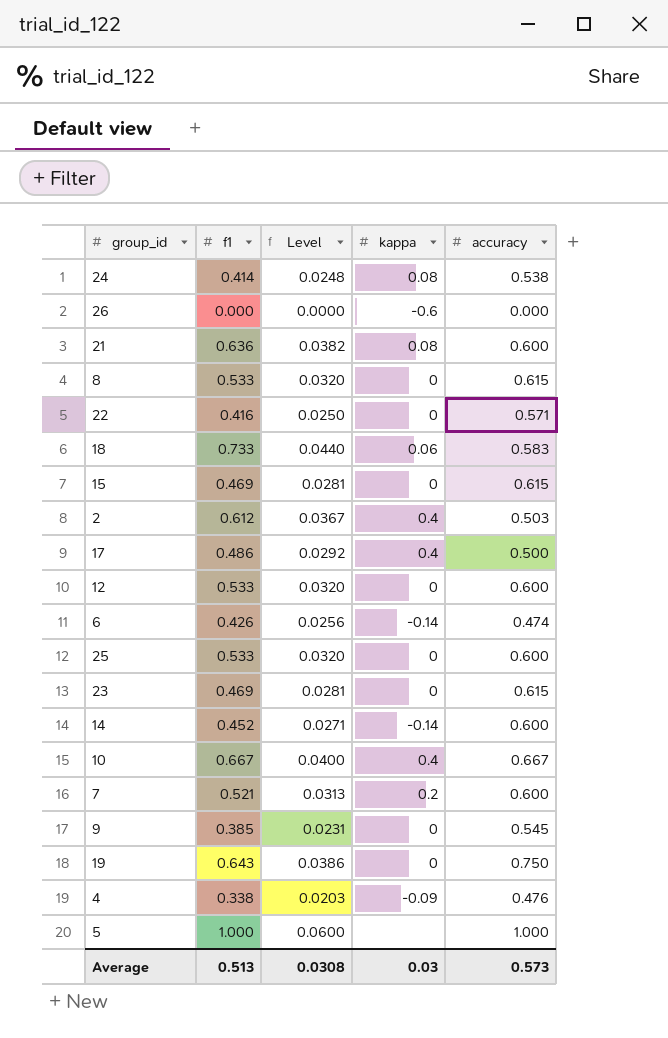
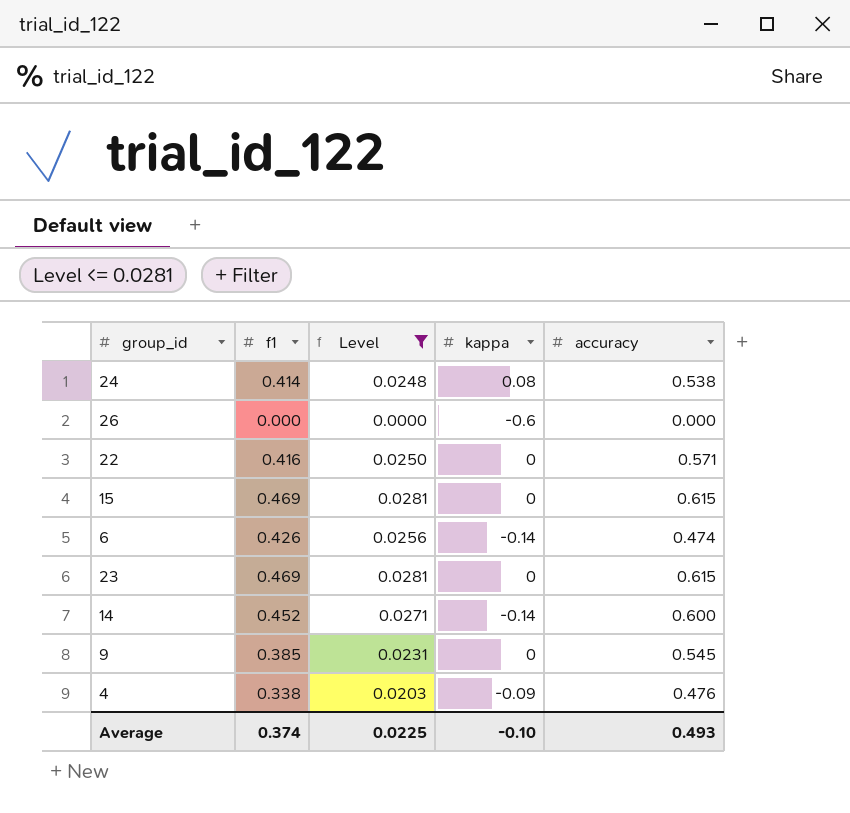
filter: none -> Level <= 0.0281
Average | f1: 0.513 -> 0.374
Average | Level: 0.0308 -> 0.0225
Average | kappa: 0.03 -> -0.10
Average | accuracy: 0.573 -> 0.493

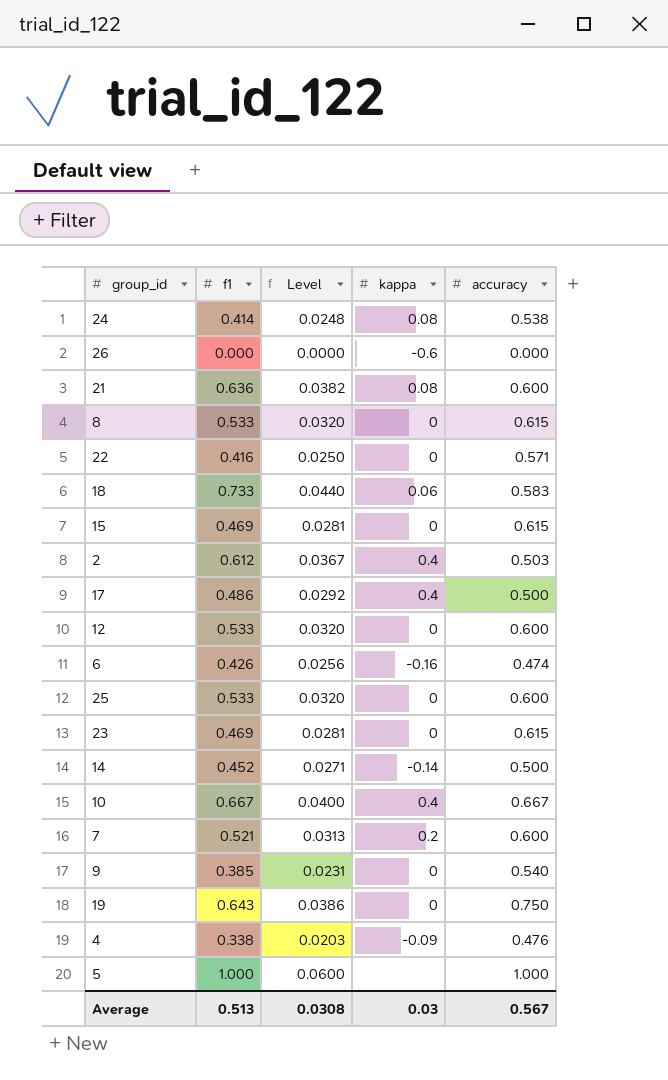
filter: Level <= 0.0281 -> none
6 | kappa: -0.14 -> -0.16
14 | accuracy: 0.600 -> 0.500
9 | accuracy: 0.545 -> 0.540
Average | f1: 0.374 -> 0.513
Average | Level: 0.0225 -> 0.0308
Average | kappa: -0.10 -> 0.03
Average | accuracy: 0.493 -> 0.567

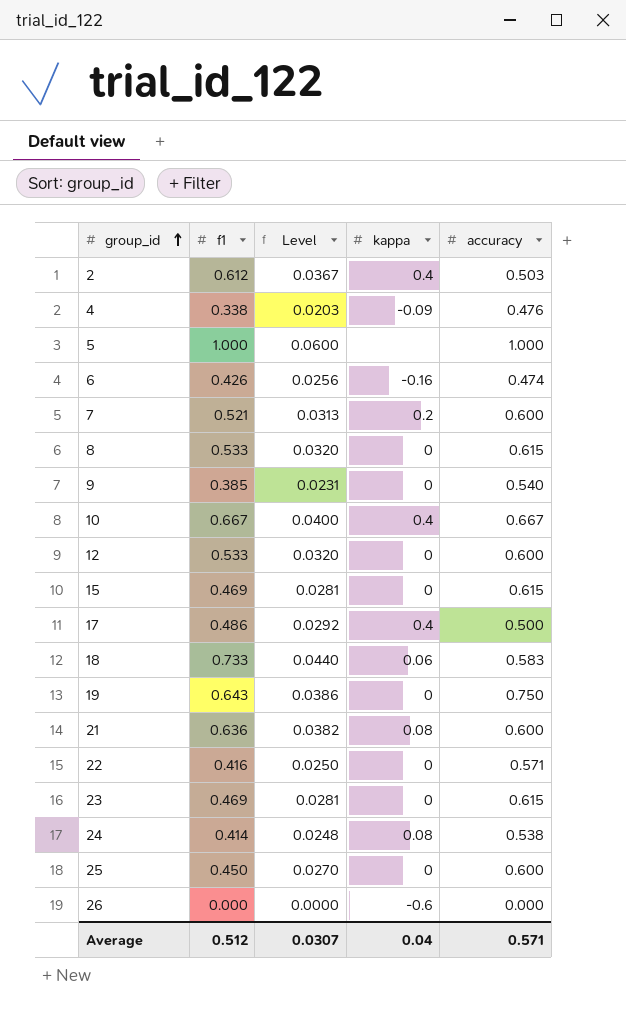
row order: none -> group_id ascending
row 14: 0.452 | 0.0271 | -0.14 | 0.500 -> none
25 | f1: 0.533 -> 0.450
25 | Level: 0.0320 -> 0.0270
Average | f1: 0.513 -> 0.512
Average | Level: 0.0308 -> 0.0307
Average | kappa: 0.03 -> 0.04
Average | accuracy: 0.567 -> 0.571

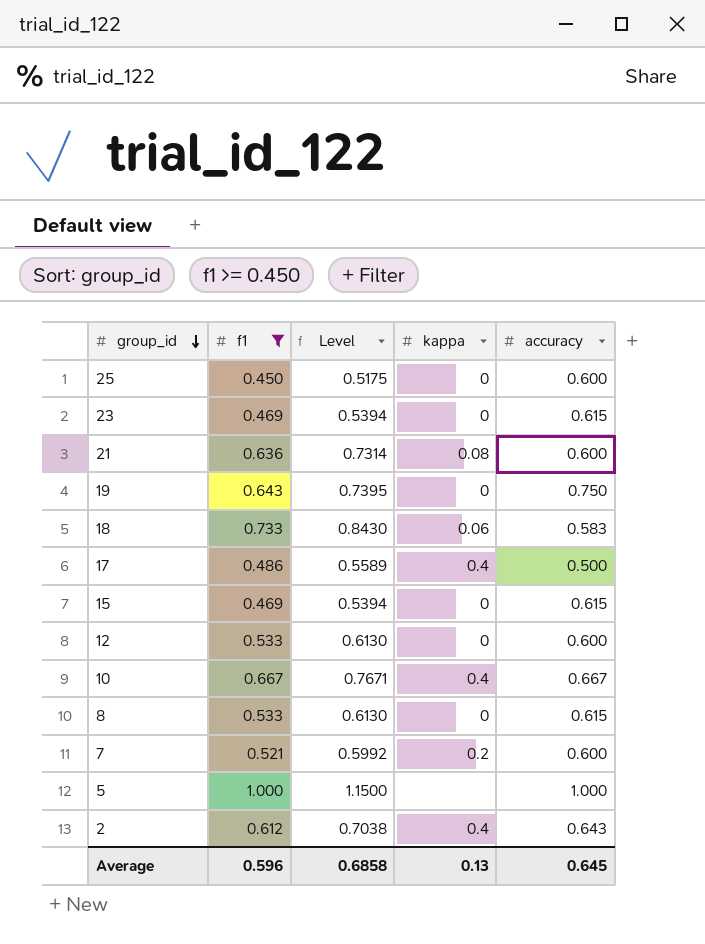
filter: none -> f1 >= 0.450
row order: group_id ascending -> group_id descending
column Level | formula: [f1] * 0.06 -> [f1] * 1.15
2 | accuracy: 0.503 -> 0.643
Average | f1: 0.512 -> 0.596
Average | Level: 0.0307 -> 0.6858
Average | kappa: 0.04 -> 0.13
Average | accuracy: 0.571 -> 0.645

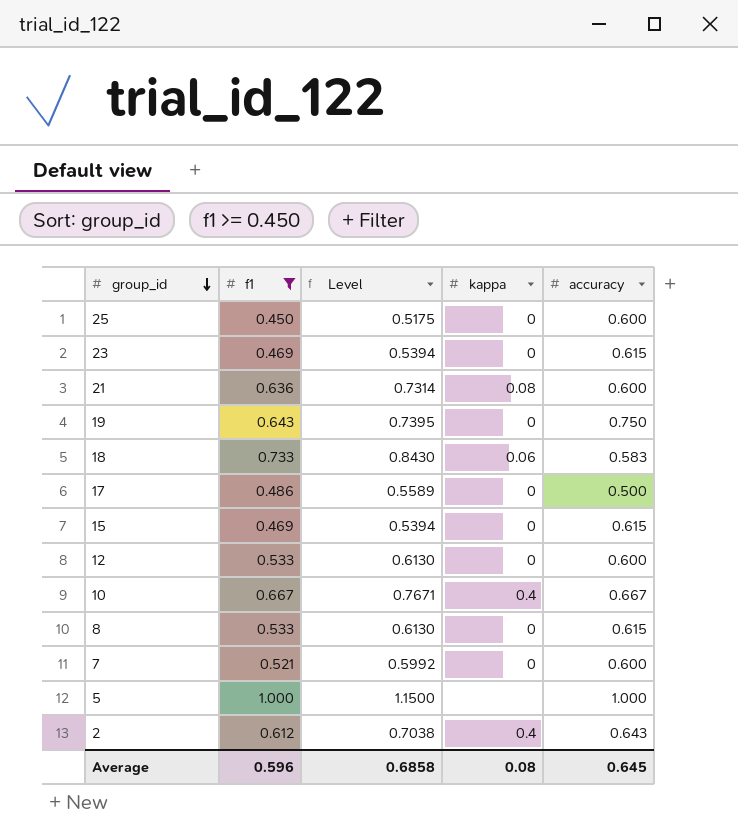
17 | kappa: 0.4 -> 0
7 | kappa: 0.2 -> 0
Average | kappa: 0.13 -> 0.08

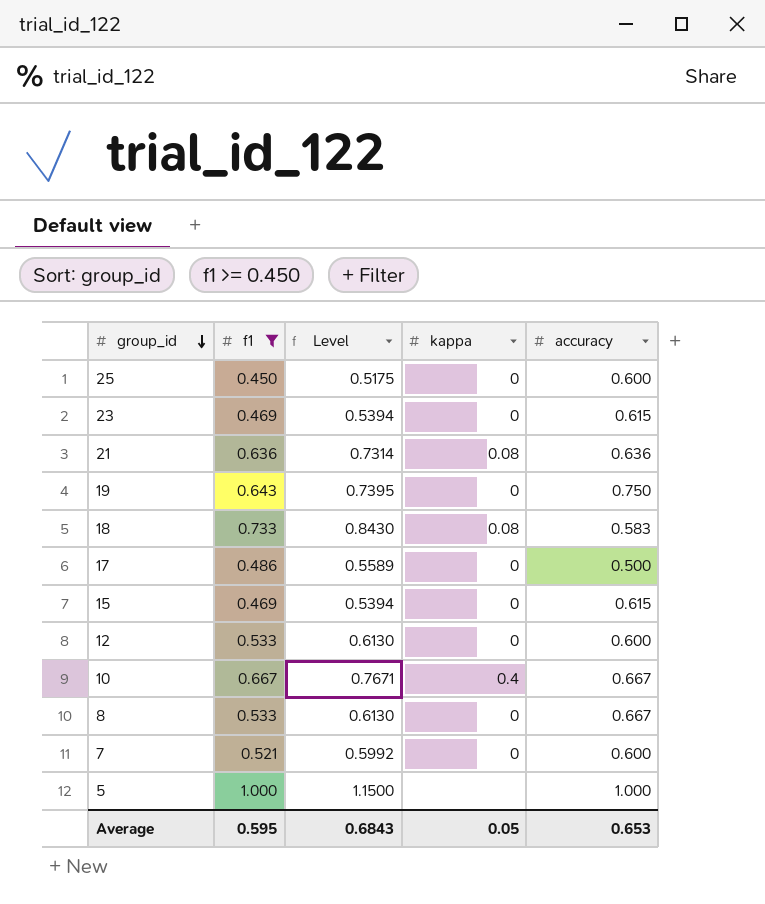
row 2: 0.612 | 0.7038 | 0.4 | 0.643 -> none
21 | accuracy: 0.600 -> 0.636
18 | kappa: 0.06 -> 0.08
8 | accuracy: 0.615 -> 0.667
Average | f1: 0.596 -> 0.595
Average | Level: 0.6858 -> 0.6843
Average | kappa: 0.08 -> 0.05
Average | accuracy: 0.645 -> 0.653

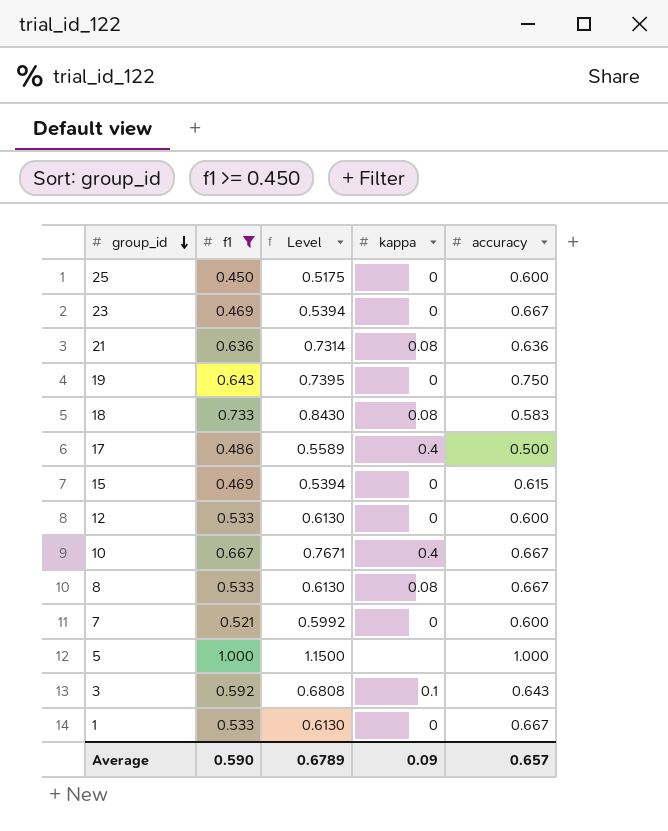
23 | accuracy: 0.615 -> 0.667
17 | kappa: 0 -> 0.4
8 | kappa: 0 -> 0.08
row 3: none -> 0.592 | 0.6808 | 0.1 | 0.643
row 1: none -> 0.533 | 0.6130 | 0 | 0.667
Average | f1: 0.595 -> 0.590
Average | Level: 0.6843 -> 0.6789
Average | kappa: 0.05 -> 0.09
Average | accuracy: 0.653 -> 0.657

